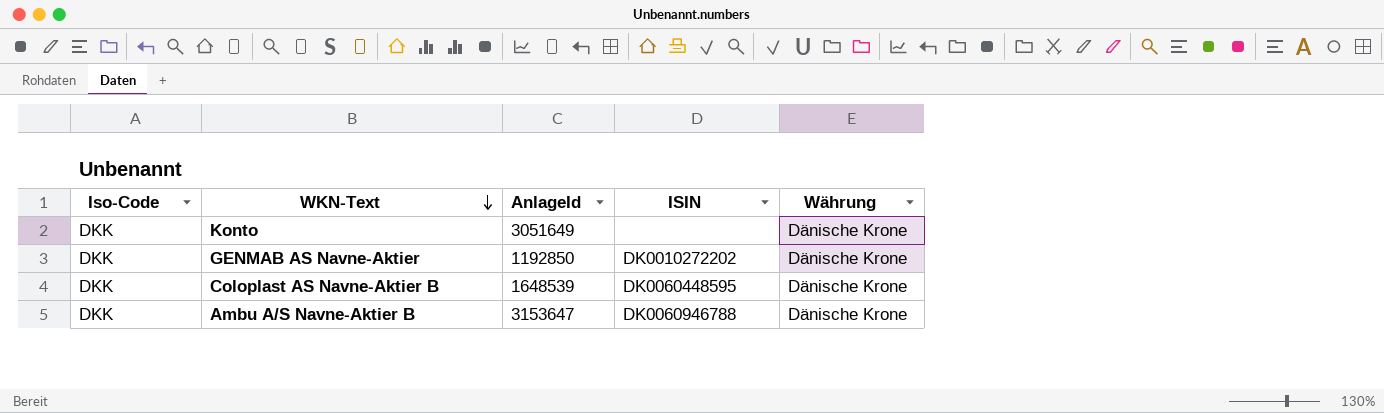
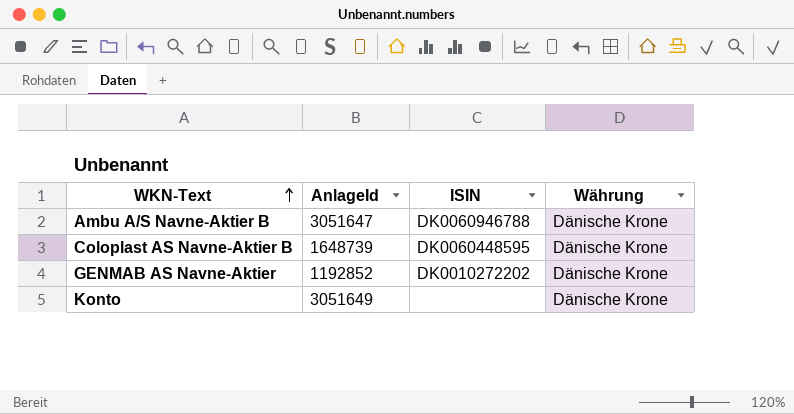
row order: WKN-Text descending -> WKN-Text ascending
column Iso-Code | position: 1 -> none
Ambu A/S Navne-Aktier B | AnlageId: 3153647 -> 3051647
Coloplast AS Navne-Aktier B | AnlageId: 1648539 -> 1648739
GENMAB AS Navne-Aktier | AnlageId: 1192850 -> 1192852

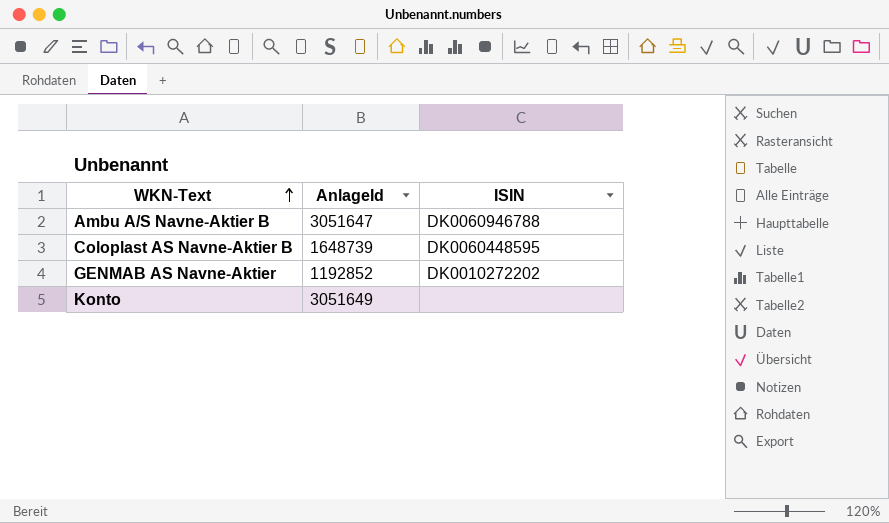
column Währung | position: 4 -> none

